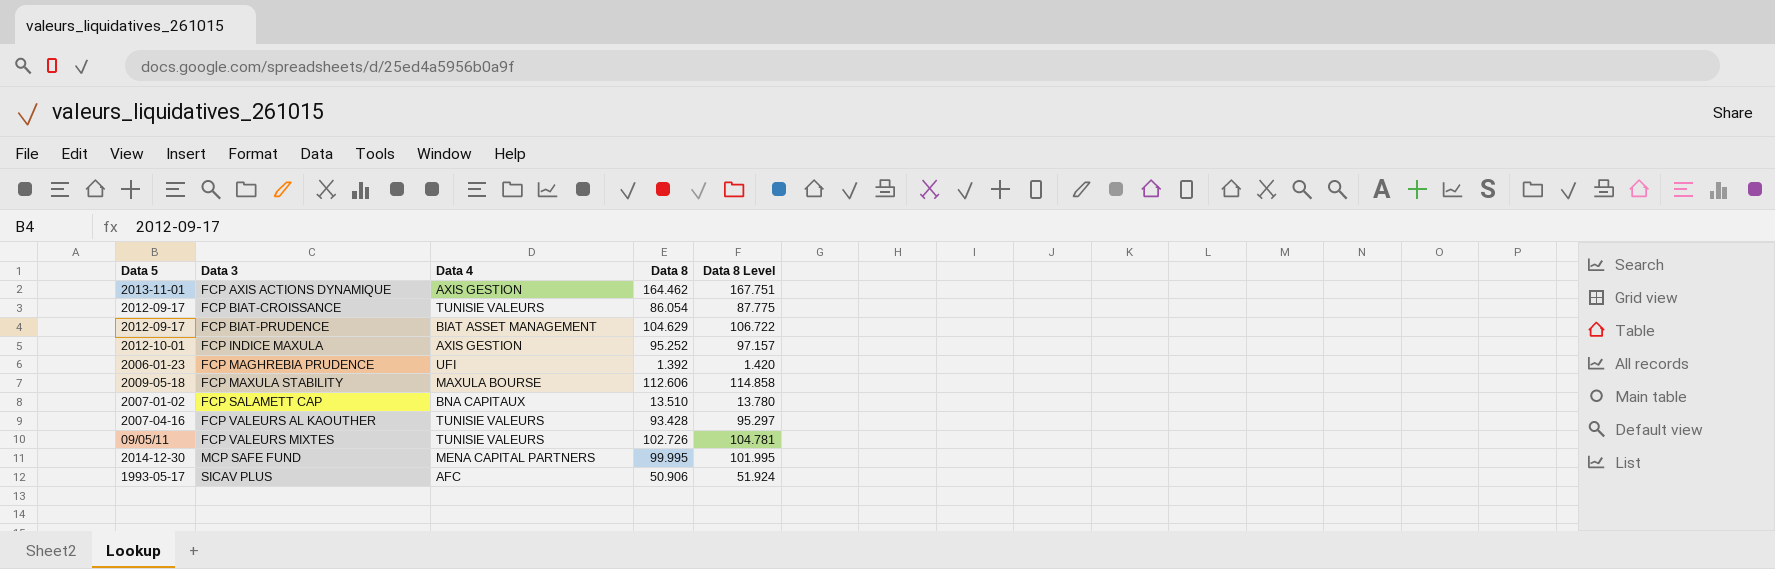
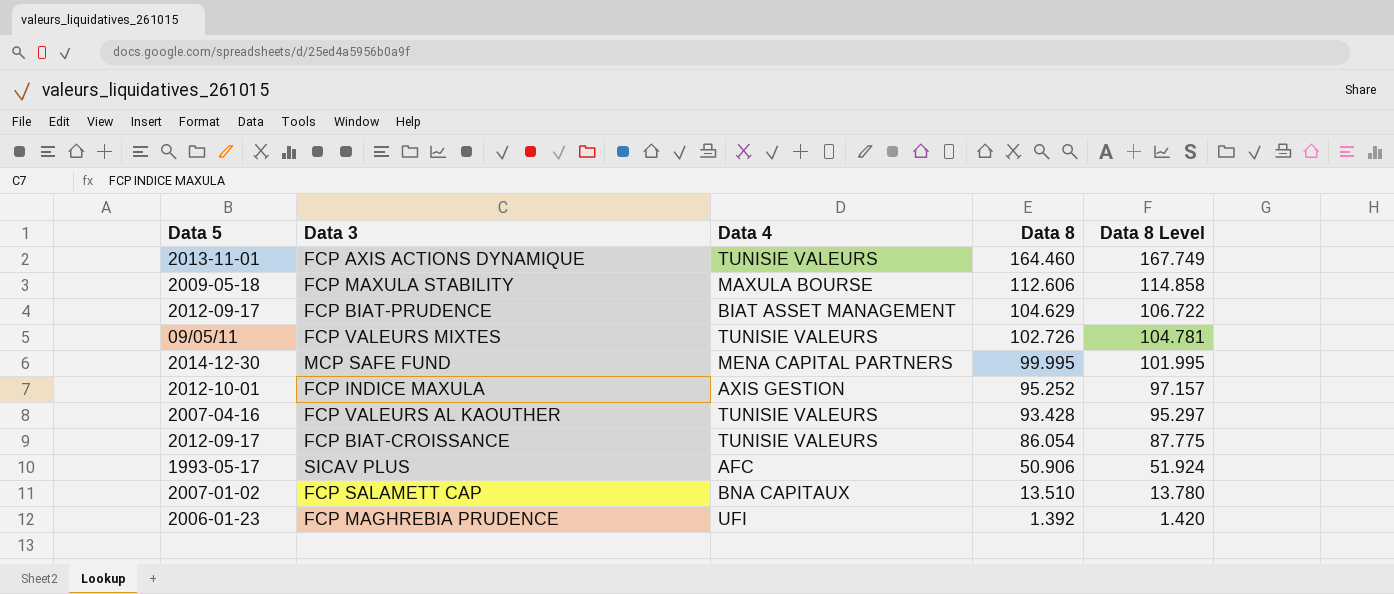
row order: Data 3 ascending -> Data 8 descending
FCP AXIS ACTIONS DYNAMIQUE | Data 4: AXIS GESTION -> TUNISIE VALEURS
FCP AXIS ACTIONS DYNAMIQUE | Data 8: 164.462 -> 164.460
FCP AXIS ACTIONS DYNAMIQUE | Data 8 Level: 167.751 -> 167.749

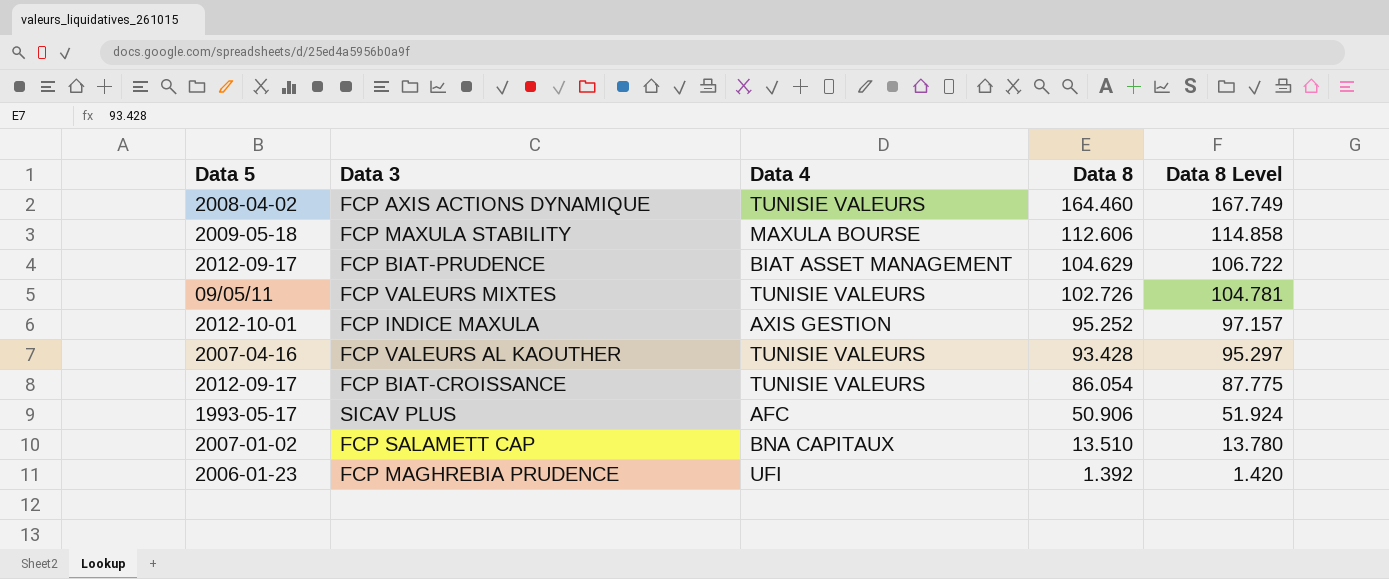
row MCP SAFE FUND: 2014-12-30 | MENA CAPITAL PARTNERS | 99.995 | 101.995 -> none
FCP AXIS ACTIONS DYNAMIQUE | Data 5: 2013-11-01 -> 2008-04-02

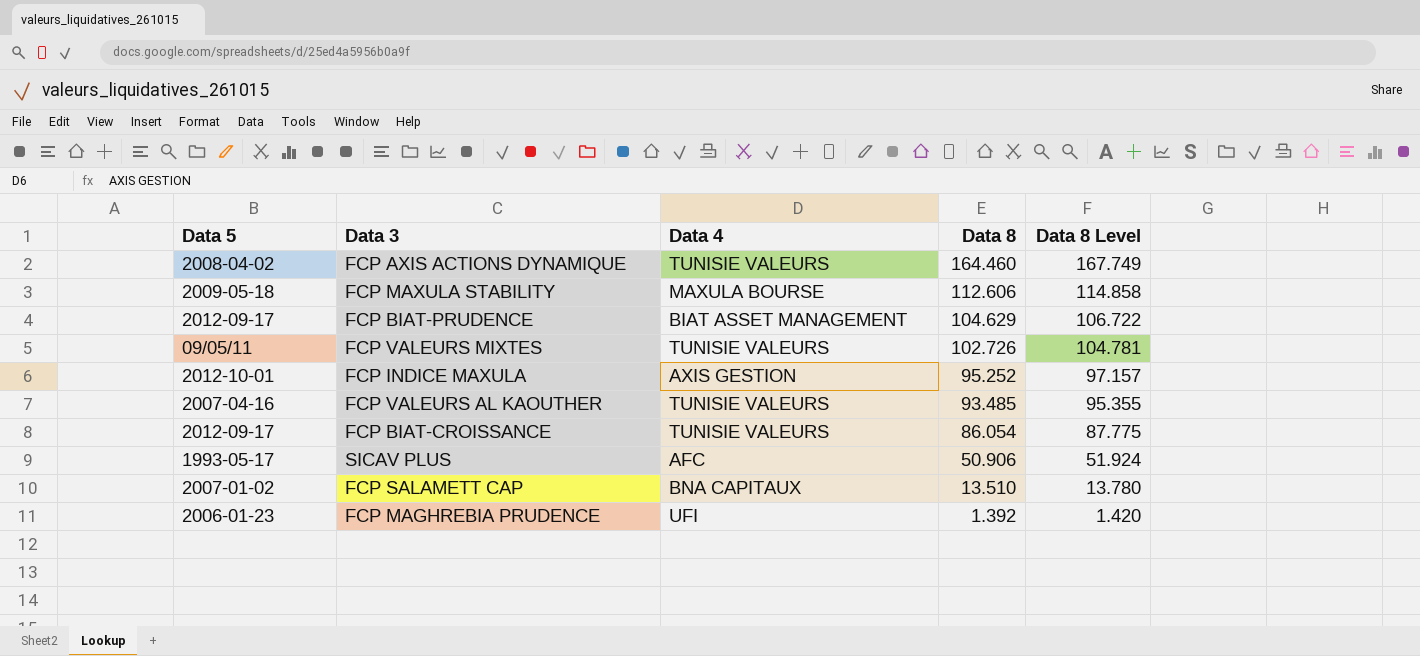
FCP VALEURS AL KAOUTHER | Data 8: 93.428 -> 93.485
FCP VALEURS AL KAOUTHER | Data 8 Level: 95.297 -> 95.355

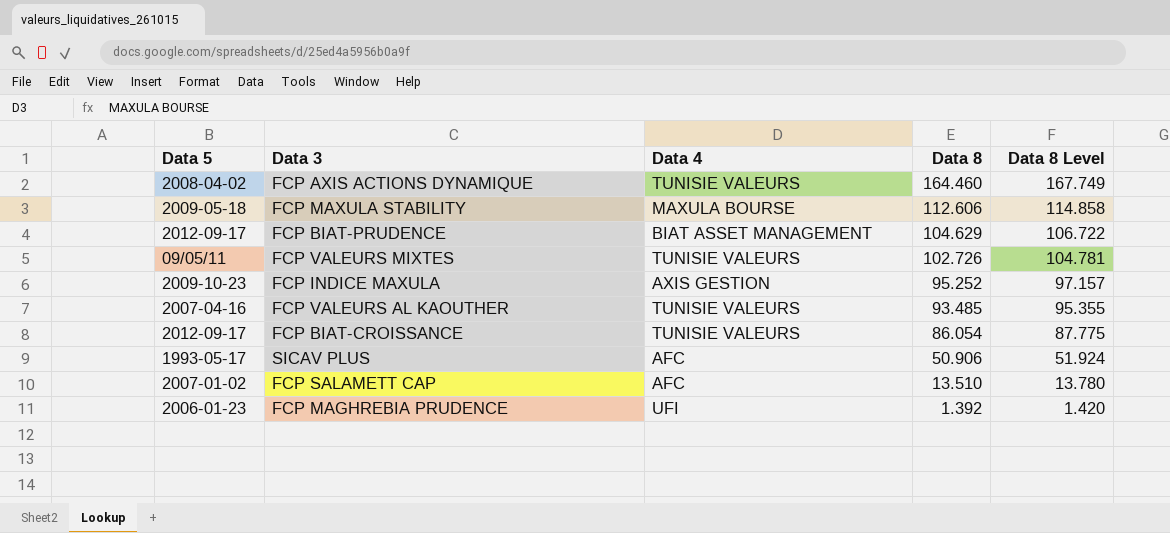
FCP INDICE MAXULA | Data 5: 2012-10-01 -> 2009-10-23
FCP SALAMETT CAP | Data 4: BNA CAPITAUX -> AFC

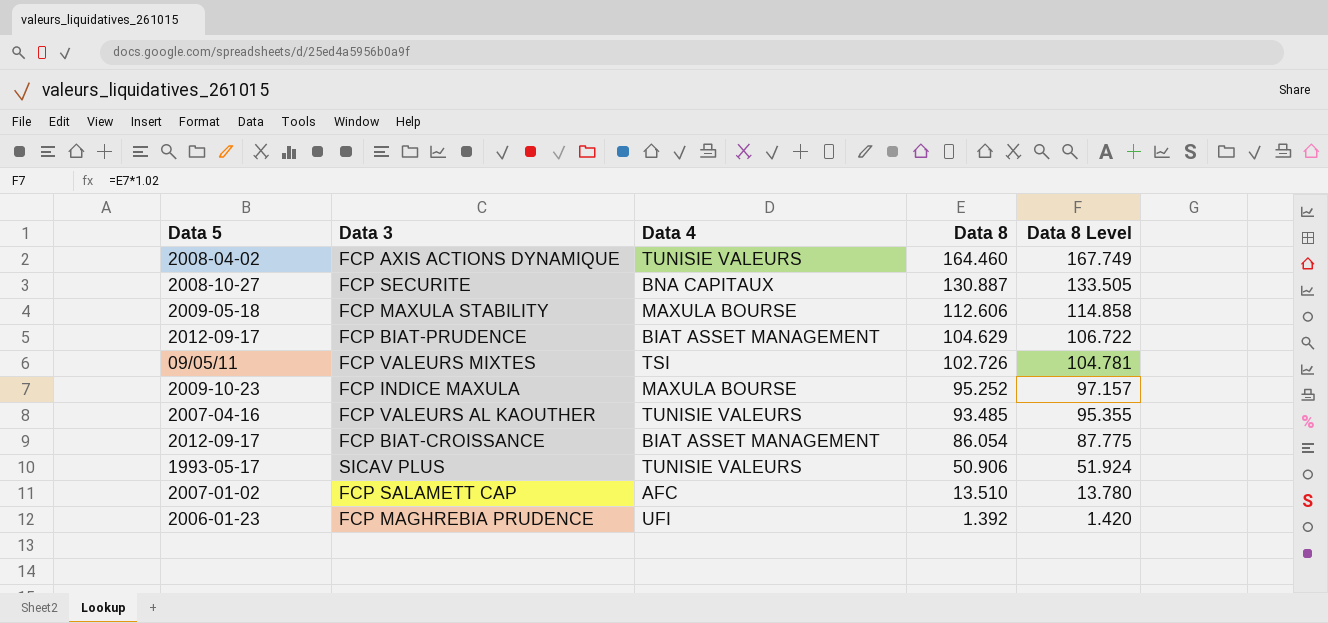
row FCP SECURITE: none -> 2008-10-27 | BNA CAPITAUX | 130.887 | 133.505
FCP VALEURS MIXTES | Data 4: TUNISIE VALEURS -> TSI
FCP INDICE MAXULA | Data 4: AXIS GESTION -> MAXULA BOURSE
FCP BIAT-CROISSANCE | Data 4: TUNISIE VALEURS -> BIAT ASSET MANAGEMENT
SICAV PLUS | Data 4: AFC -> TUNISIE VALEURS

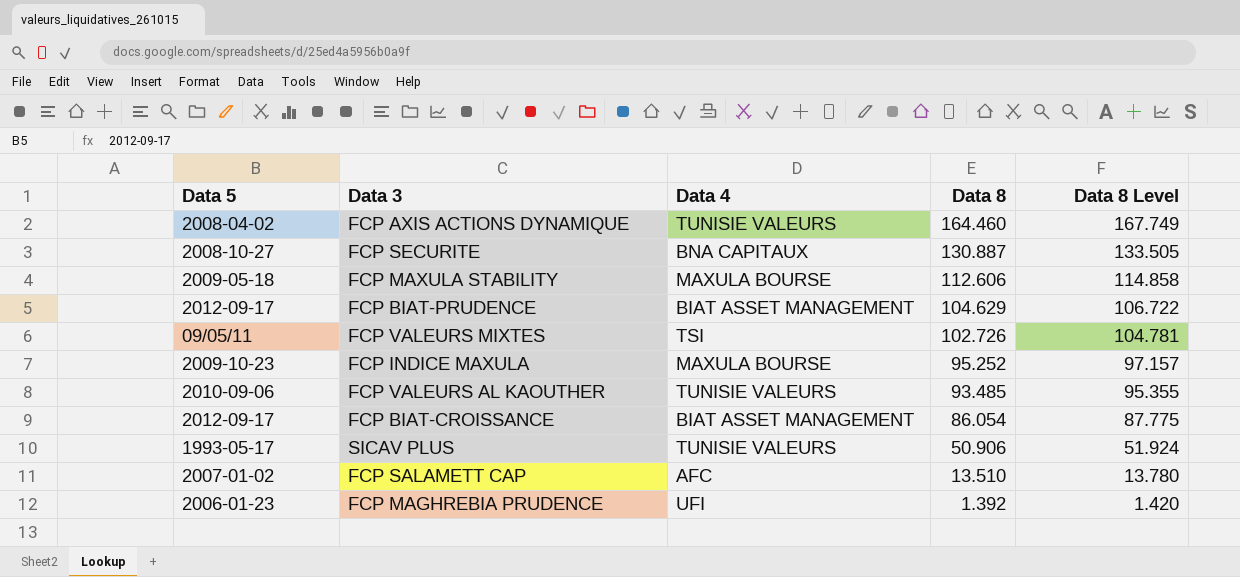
FCP VALEURS AL KAOUTHER | Data 5: 2007-04-16 -> 2010-09-06

